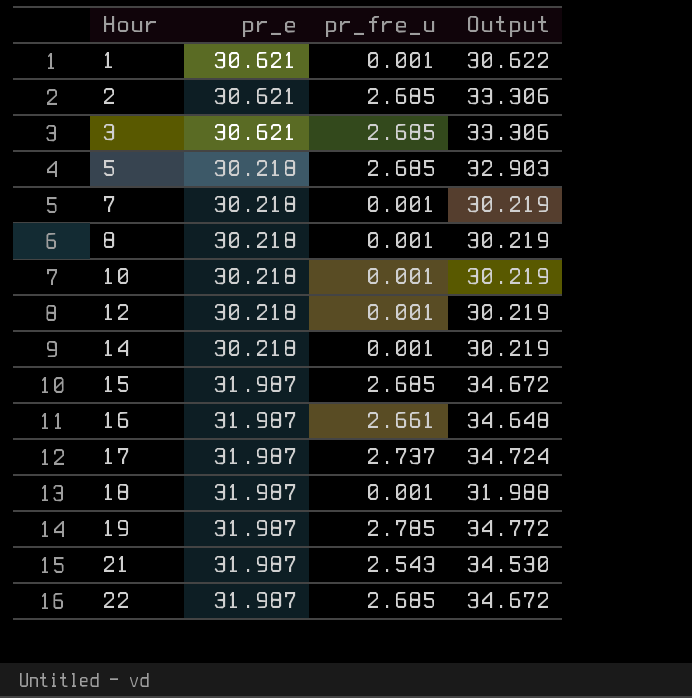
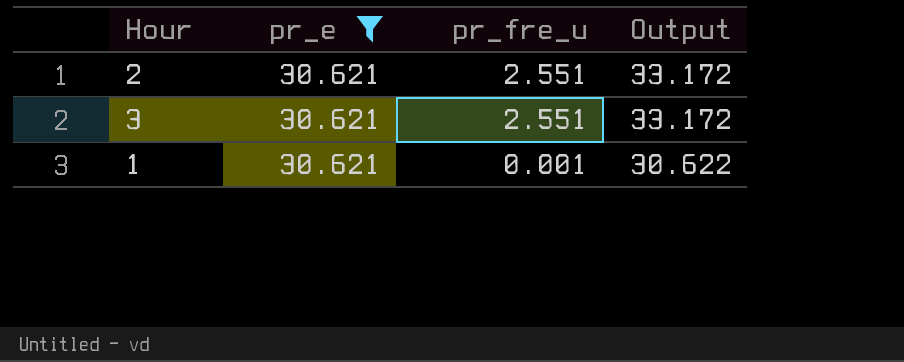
filter: none -> pr_e = 30.621
row order: Hour ascending -> pr_fre_u descending
2 | pr_fre_u: 2.685 -> 2.551
2 | Output: 33.306 -> 33.172
3 | pr_fre_u: 2.685 -> 2.551
3 | Output: 33.306 -> 33.172

